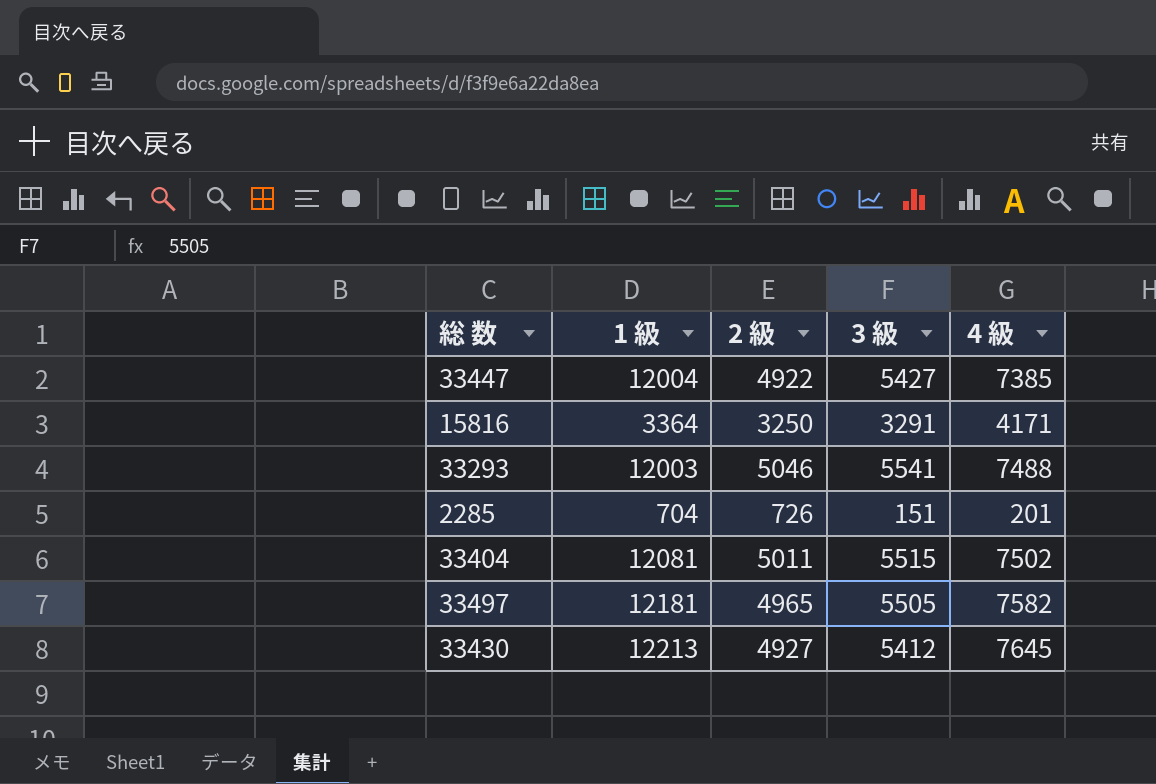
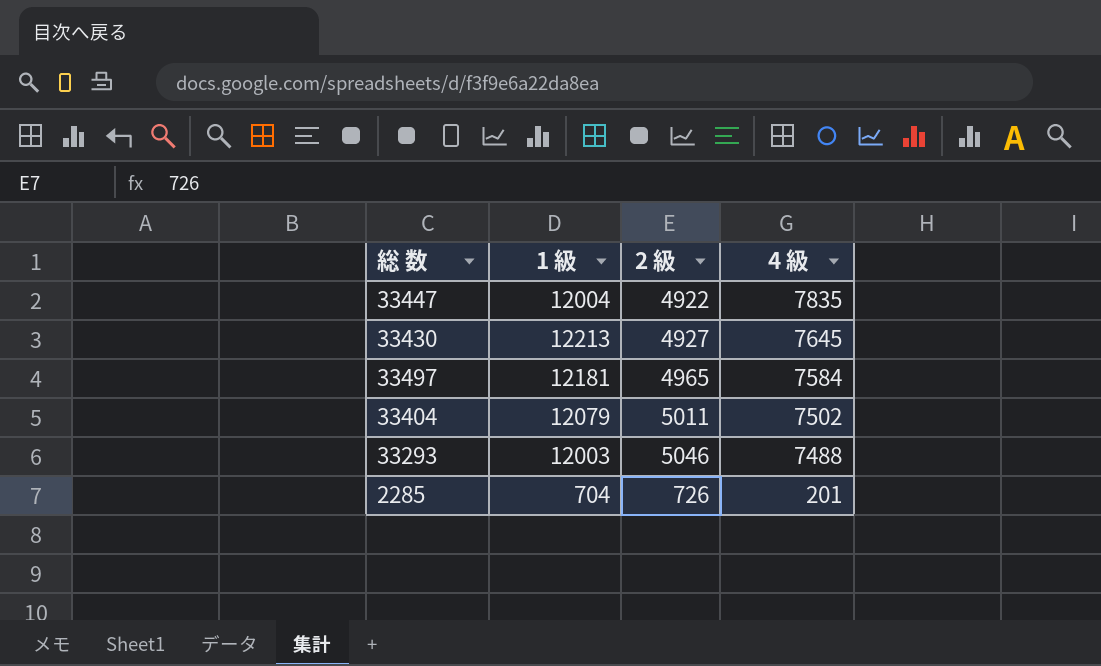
row order: none -> 4 級 descending
column 3 級 | position: 4 -> none
row 15816: 3364 | 3250 | 3291 | 4171 -> none
33447 | 4 級: 7385 -> 7835
33497 | 4 級: 7582 -> 7584
33404 | 1 級: 12081 -> 12079

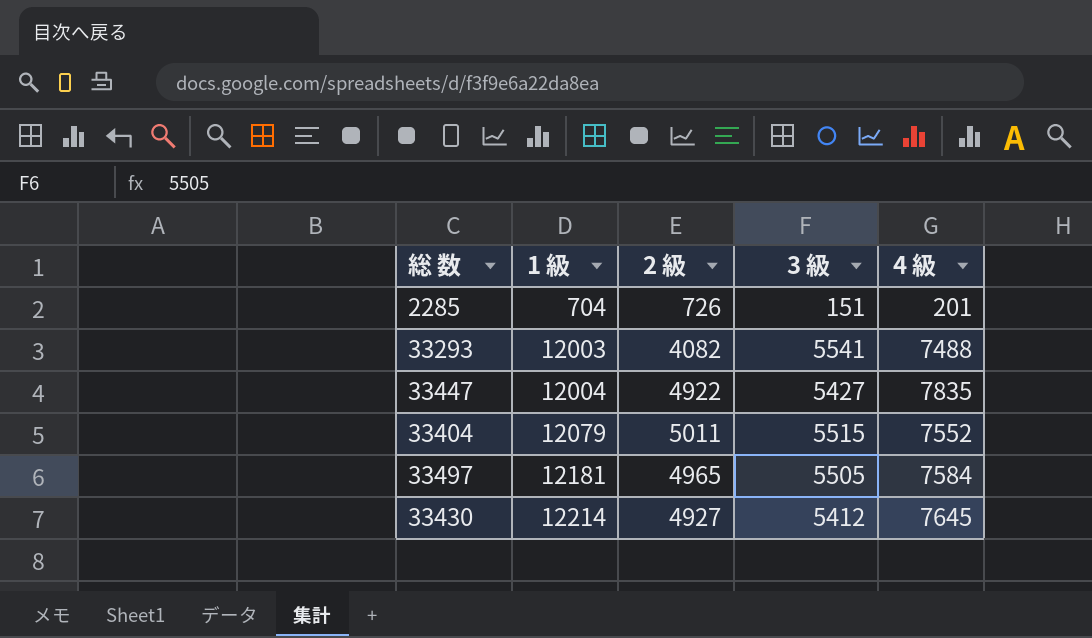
row order: 4 級 descending -> 1 級 ascending
column 3 級 | position: none -> 4
33293 | 2 級: 5046 -> 4082
33404 | 4 級: 7502 -> 7552
33430 | 1 級: 12213 -> 12214

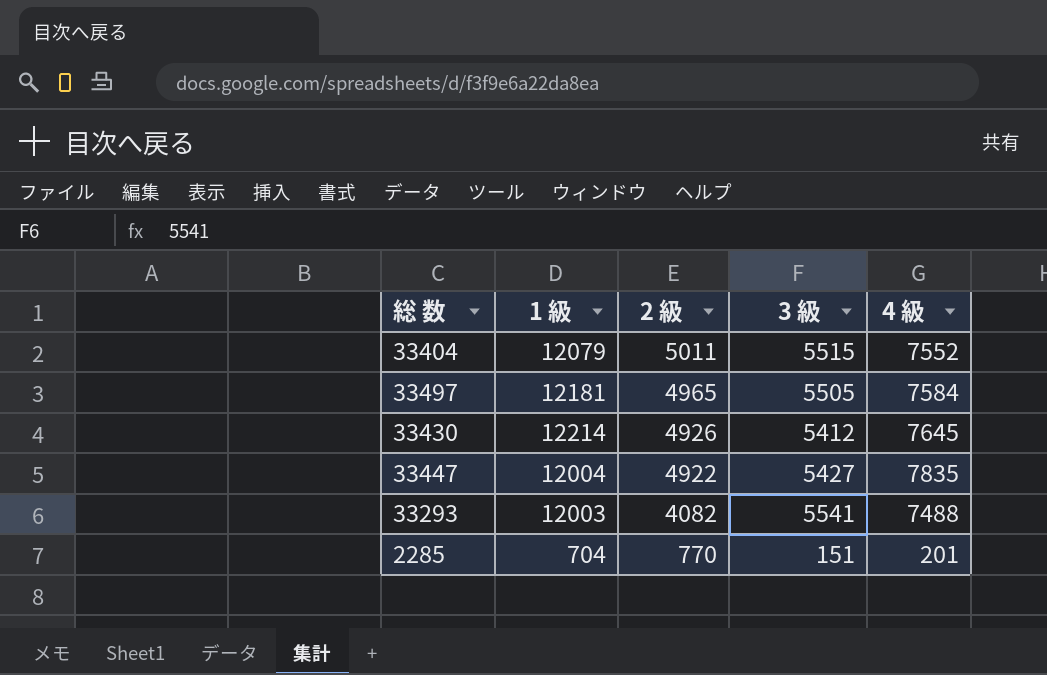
row order: 1 級 ascending -> 2 級 descending
33430 | 2 級: 4927 -> 4926
2285 | 2 級: 726 -> 770

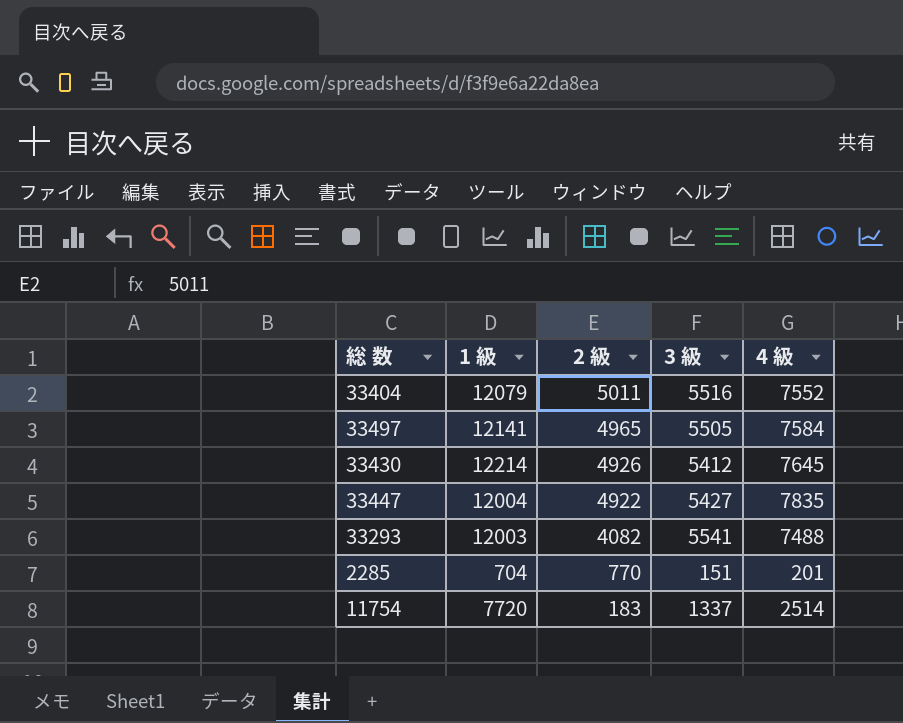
33404 | 3 級: 5515 -> 5516
33497 | 1 級: 12181 -> 12141
row 11754: none -> 7720 | 183 | 1337 | 2514

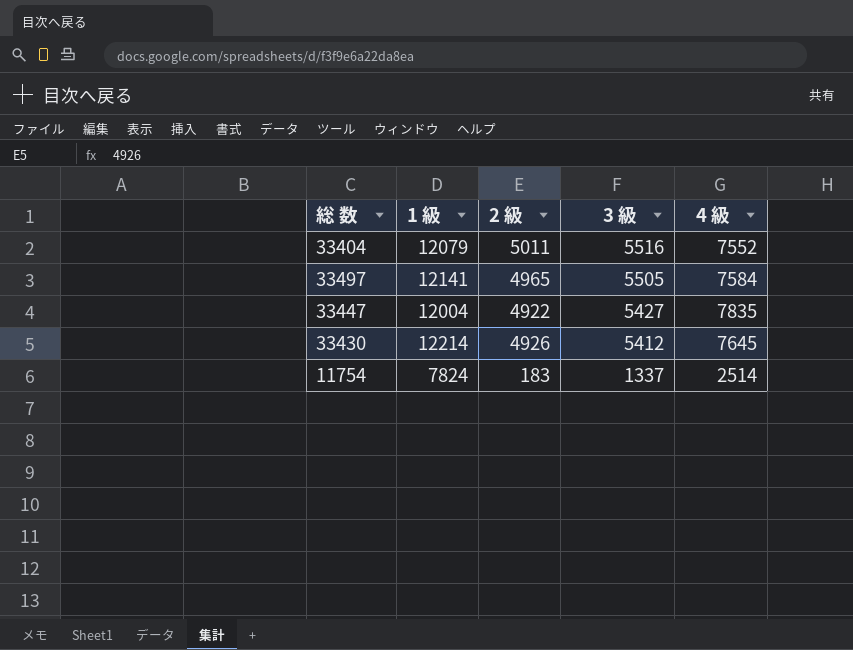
row order: 2 級 descending -> 3 級 descending
row 33293: 12003 | 4082 | 5541 | 7488 -> none
row 2285: 704 | 770 | 151 | 201 -> none
11754 | 1 級: 7720 -> 7824

